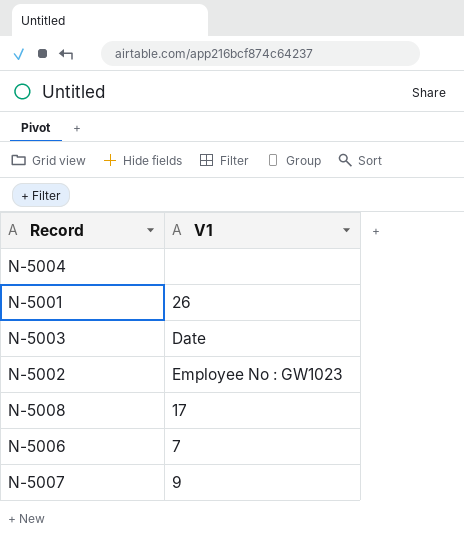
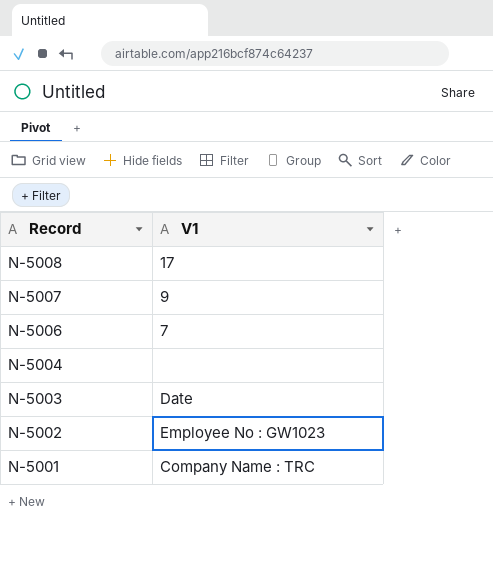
row order: none -> Record descending
N-5001 | V1: 26 -> Company Name : TRC

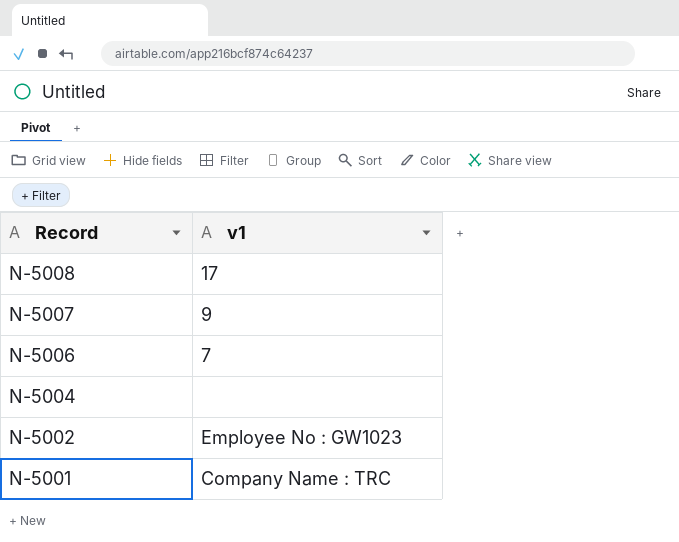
column name: V1 -> v1
row N-5003: Date -> none

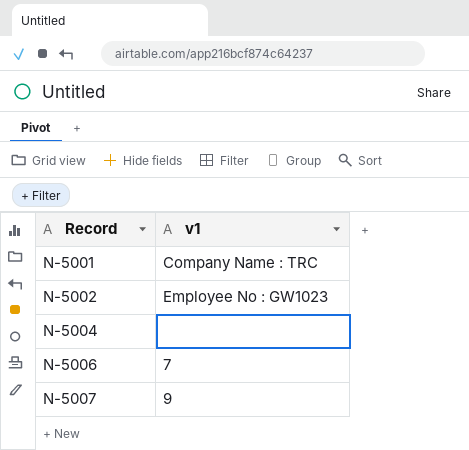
row order: Record descending -> Record ascending
row N-5008: 17 -> none

